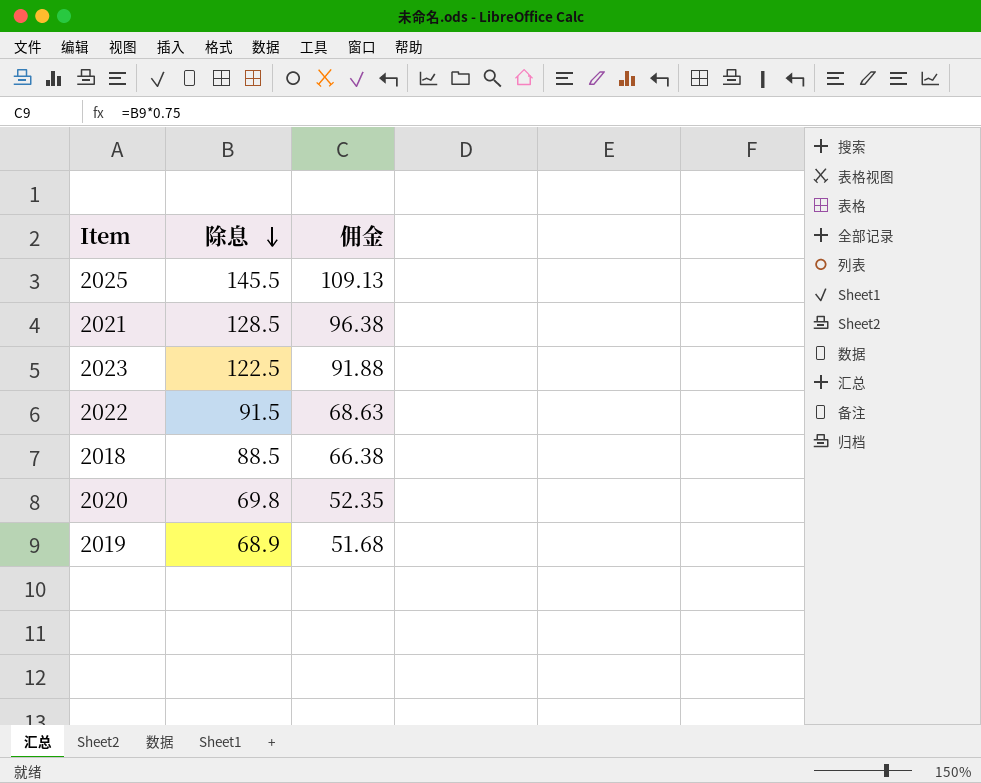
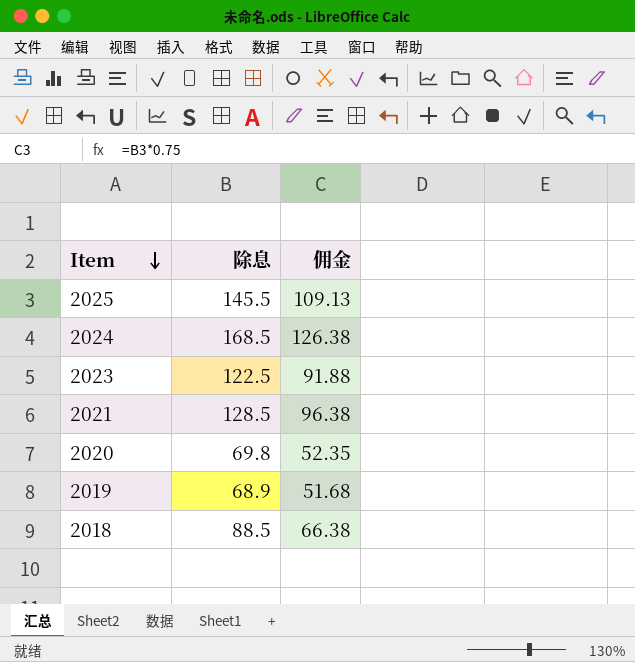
row order: 除息 descending -> Item descending
row 2022: 91.5 | 68.63 -> none
row 2024: none -> 168.5 | 126.38

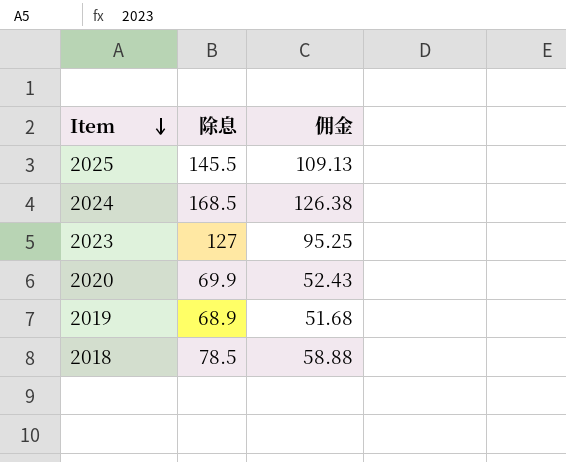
row 2021: 128.5 | 96.38 -> none
2023 | 除息: 122.5 -> 127
2023 | 佣金: 91.88 -> 95.25
2020 | 除息: 69.8 -> 69.9
2020 | 佣金: 52.35 -> 52.43
2018 | 除息: 88.5 -> 78.5
2018 | 佣金: 66.38 -> 58.88

